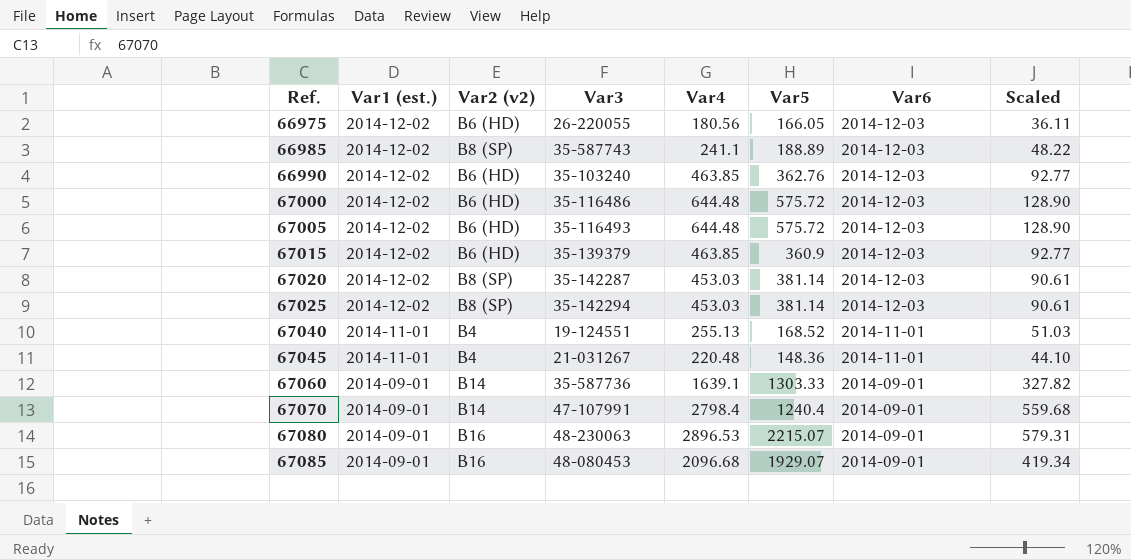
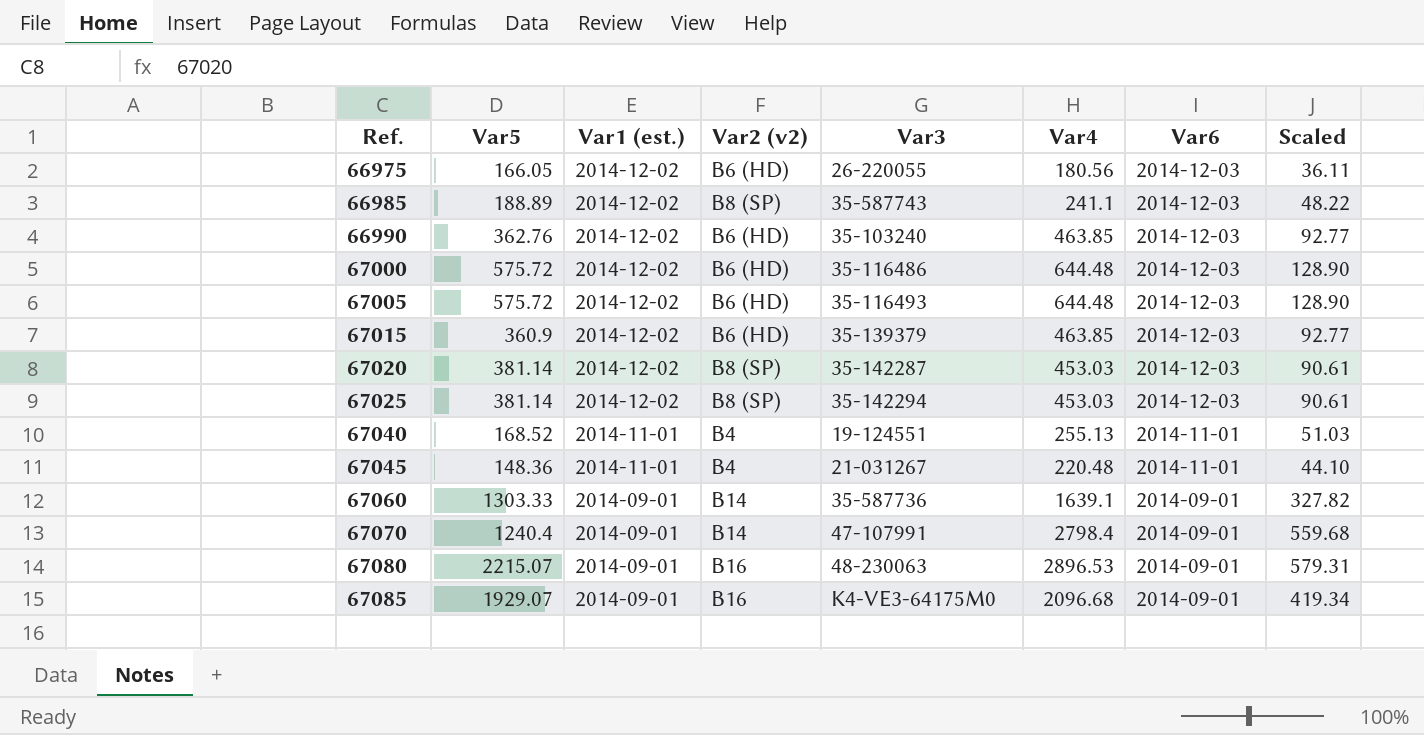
column Var5 | position: 6 -> 2
67085 | Var3: 48-080453 -> K4-VE3-64175M0

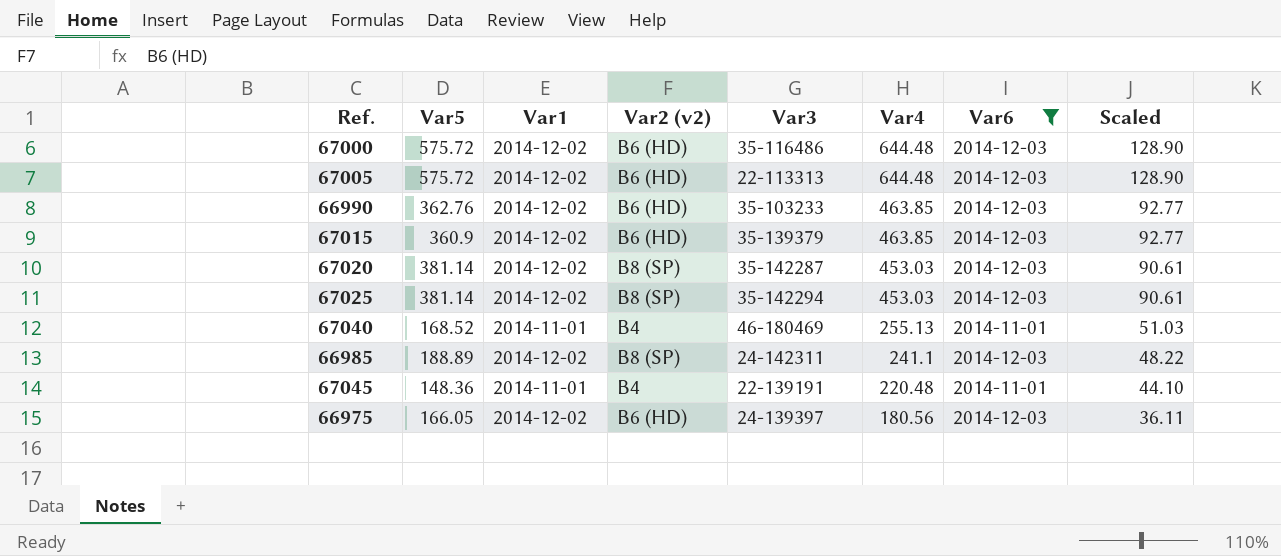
filter: none -> Var6 != 2014-09-01
row order: Ref. ascending -> Var4 descending
column name: Var1 (est.) -> Var1
67005 | Var3: 35-116493 -> 22-113313
66990 | Var3: 35-103240 -> 35-103233
67040 | Var3: 19-124551 -> 46-180469
66985 | Var3: 35-587743 -> 24-142311
67045 | Var3: 21-031267 -> 22-139191
66975 | Var3: 26-220055 -> 24-139397

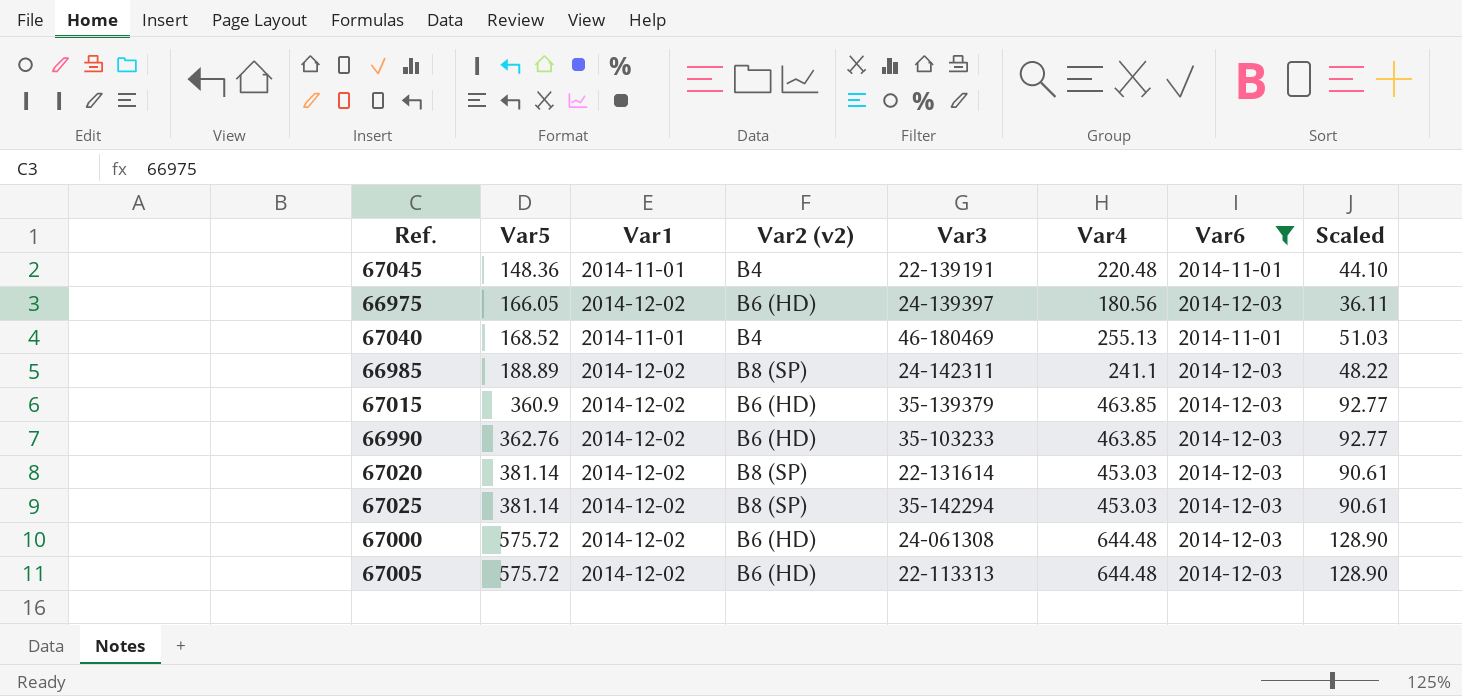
row order: Var4 descending -> Var5 ascending
67020 | Var3: 35-142287 -> 22-131614
67000 | Var3: 35-116486 -> 24-061308

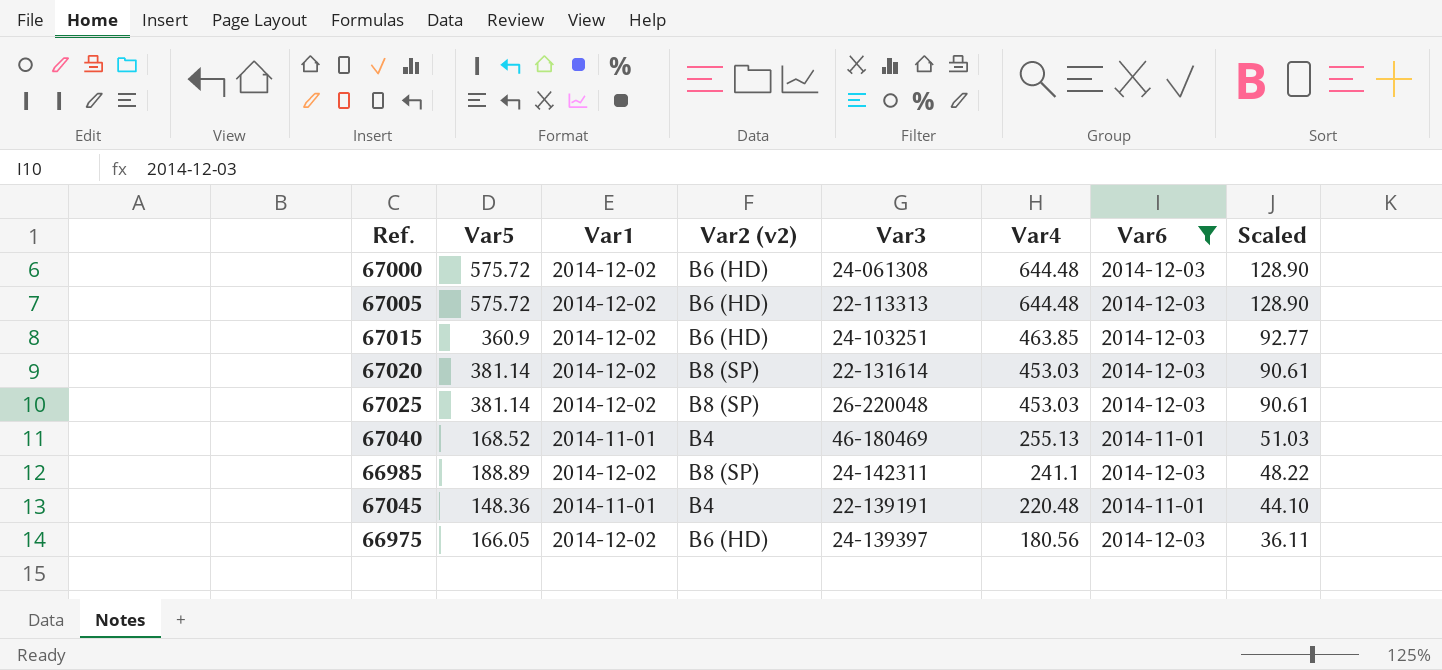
row order: Var5 ascending -> Var4 descending
row 66990: 362.76 | 2014-12-02 | B6 (HD) | 35-103233 | 463.85 | 2014-12-03 | 92.77 -> none
67015 | Var3: 35-139379 -> 24-103251
67025 | Var3: 35-142294 -> 26-220048

